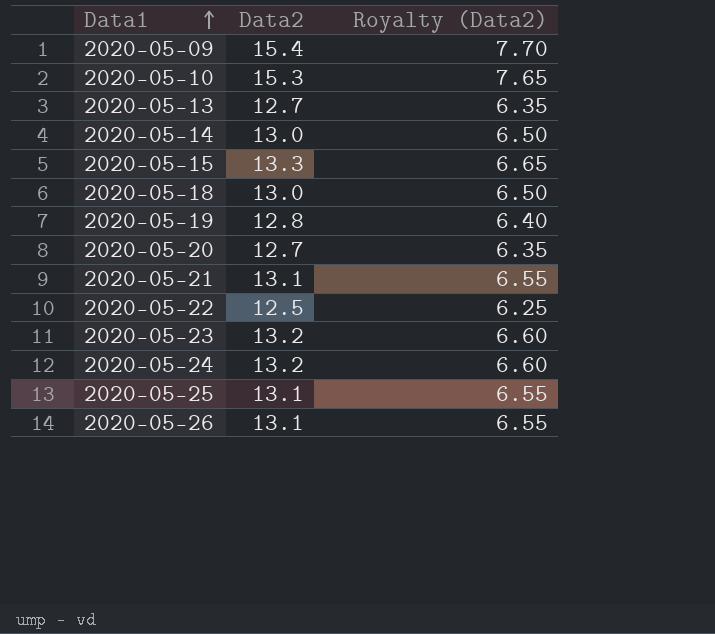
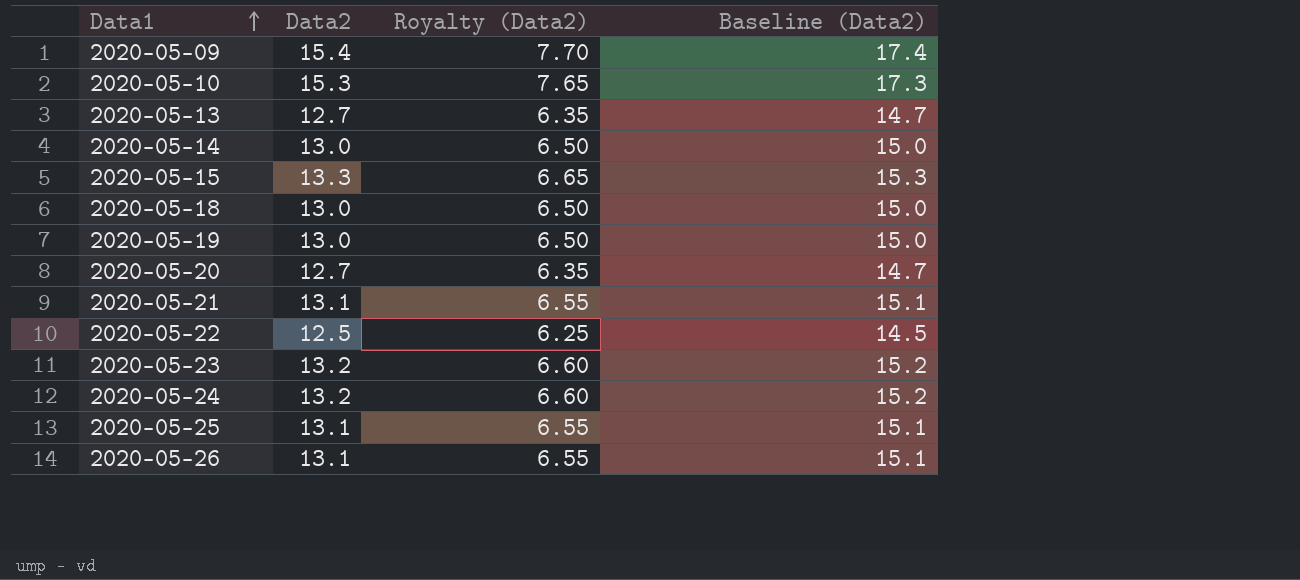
column Baseline (Data2) | formula: none -> [Data2] + 2
2020-05-19 | Data2: 12.8 -> 13.0
2020-05-19 | Royalty (Data2): 6.40 -> 6.50

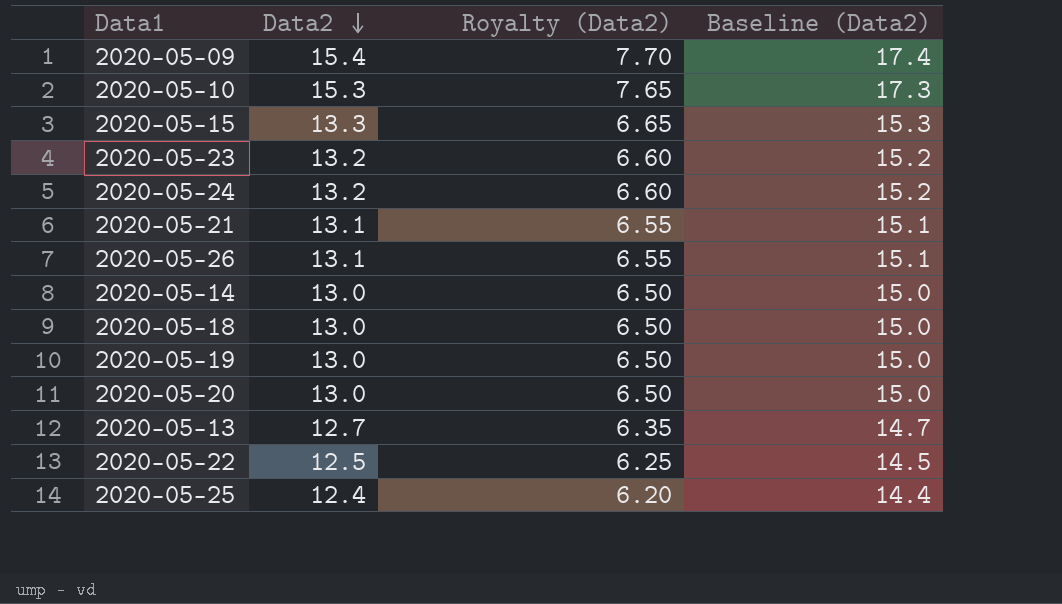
row order: Data1 ascending -> Data2 descending
2020-05-20 | Data2: 12.7 -> 13.0
2020-05-20 | Royalty (Data2): 6.35 -> 6.50
2020-05-20 | Baseline (Data2): 14.7 -> 15.0
2020-05-25 | Data2: 13.1 -> 12.4
2020-05-25 | Royalty (Data2): 6.55 -> 6.20
2020-05-25 | Baseline (Data2): 15.1 -> 14.4

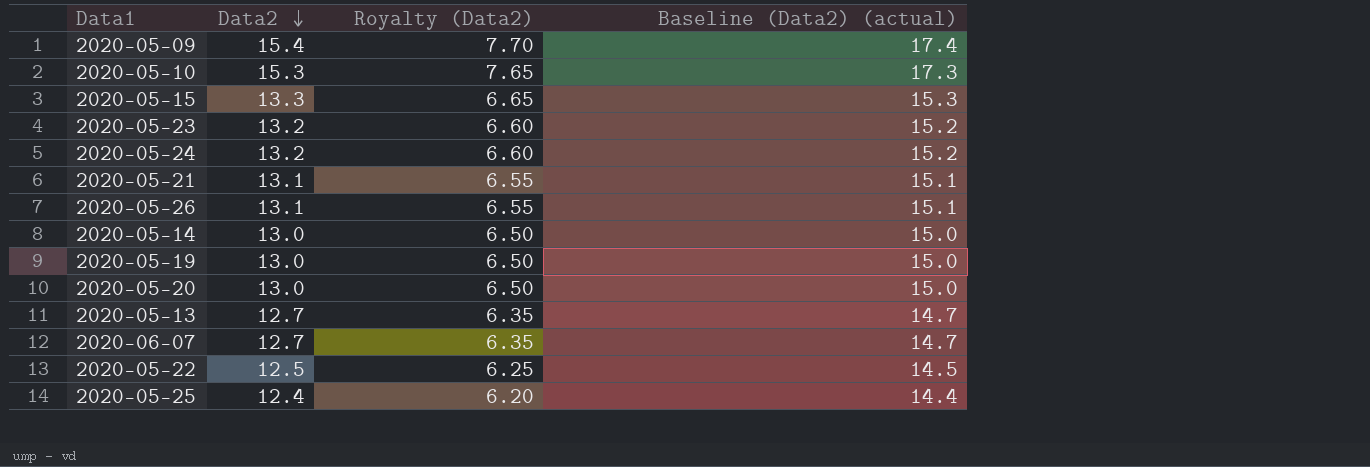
column name: Baseline (Data2) -> Baseline (Data2) (actual)
row 2020-05-18: 13.0 | 6.50 | 15.0 -> none
row 2020-06-07: none -> 12.7 | 6.35 | 14.7

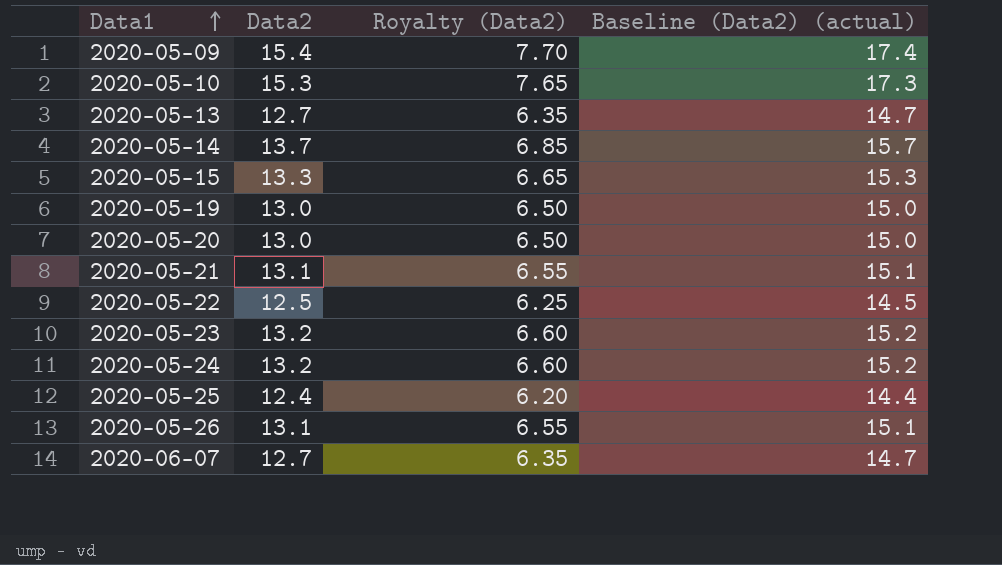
row order: Data2 descending -> Data1 ascending
2020-05-14 | Data2: 13.0 -> 13.7
2020-05-14 | Royalty (Data2): 6.50 -> 6.85
2020-05-14 | Baseline (Data2) (actual): 15.0 -> 15.7

